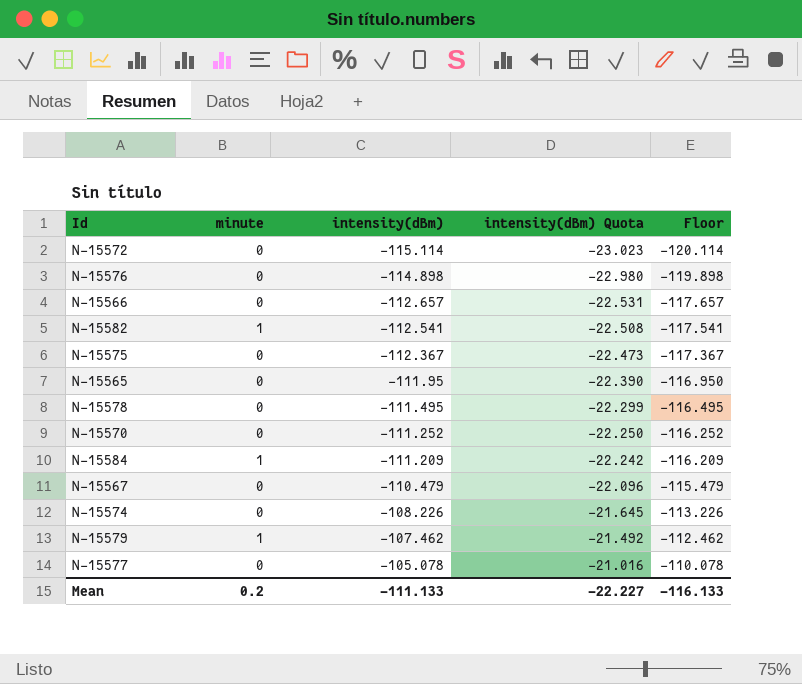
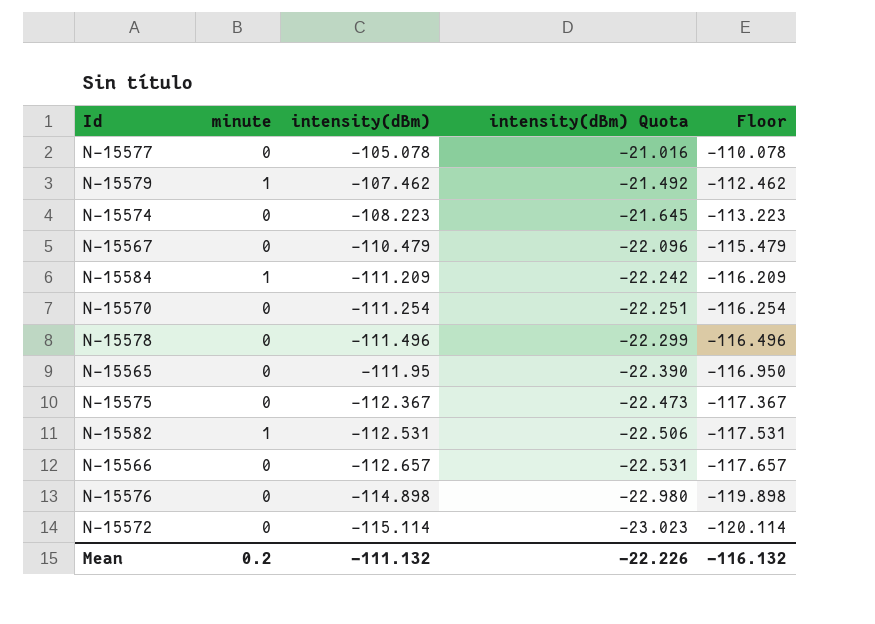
row order: intensity(dBm) ascending -> intensity(dBm) descending
N-15574 | intensity(dBm): -108.226 -> -108.223
N-15574 | Floor: -113.226 -> -113.223
N-15570 | intensity(dBm): -111.252 -> -111.254
N-15570 | intensity(dBm) Quota: -22.250 -> -22.251
N-15570 | Floor: -116.252 -> -116.254
N-15578 | intensity(dBm): -111.495 -> -111.496
N-15578 | Floor: -116.495 -> -116.496
N-15582 | intensity(dBm): -112.541 -> -112.531
N-15582 | intensity(dBm) Quota: -22.508 -> -22.506
N-15582 | Floor: -117.541 -> -117.531
Mean | intensity(dBm): -111.133 -> -111.132
Mean | intensity(dBm) Quota: -22.227 -> -22.226
Mean | Floor: -116.133 -> -116.132

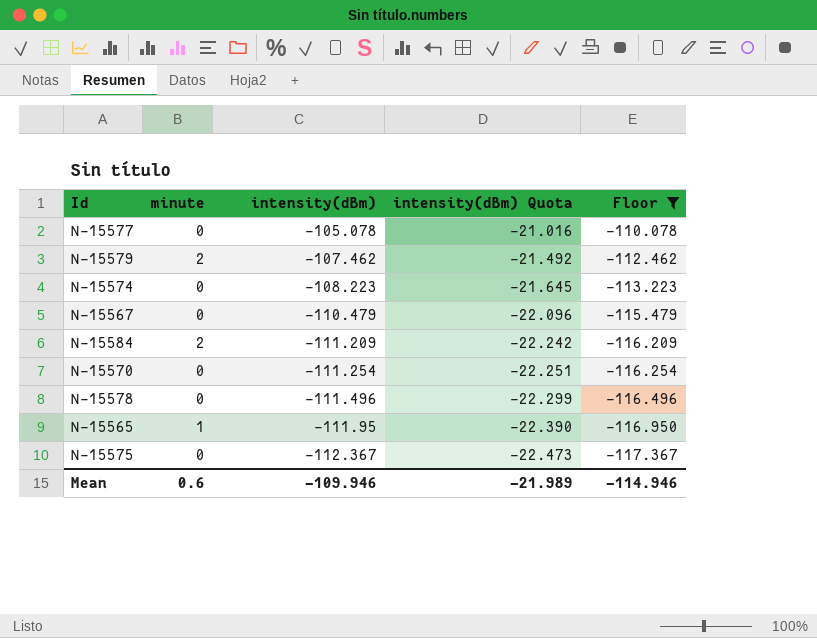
filter: none -> Floor >= -117.367
N-15579 | minute: 1 -> 2
N-15584 | minute: 1 -> 2
N-15565 | minute: 0 -> 1
Mean | minute: 0.2 -> 0.6
Mean | intensity(dBm): -111.132 -> -109.946
Mean | intensity(dBm) Quota: -22.226 -> -21.989
Mean | Floor: -116.132 -> -114.946

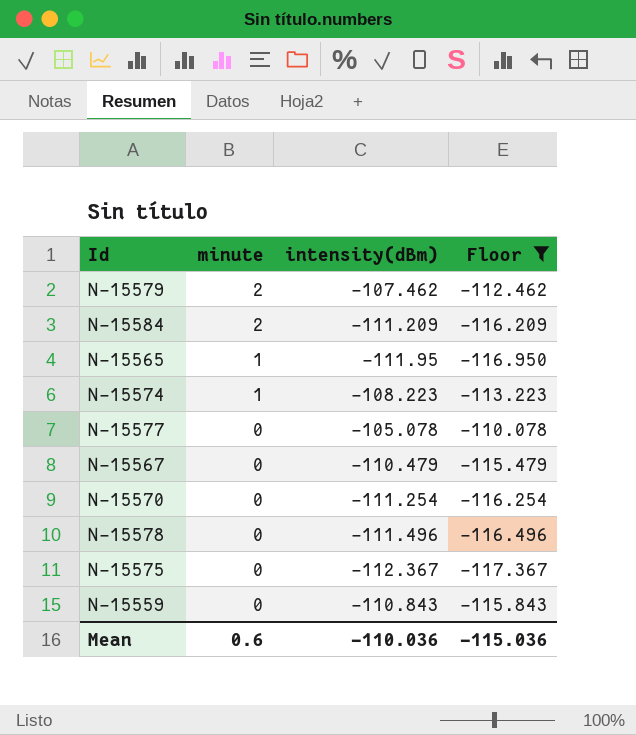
row order: intensity(dBm) descending -> minute descending
column intensity(dBm) Quota | formula: [intensity(dBm)] * 0.2 -> none
N-15574 | minute: 0 -> 1
row N-15559: none -> 0 | -110.843 | -115.843
Mean | intensity(dBm): -109.946 -> -110.036
Mean | Floor: -114.946 -> -115.036

